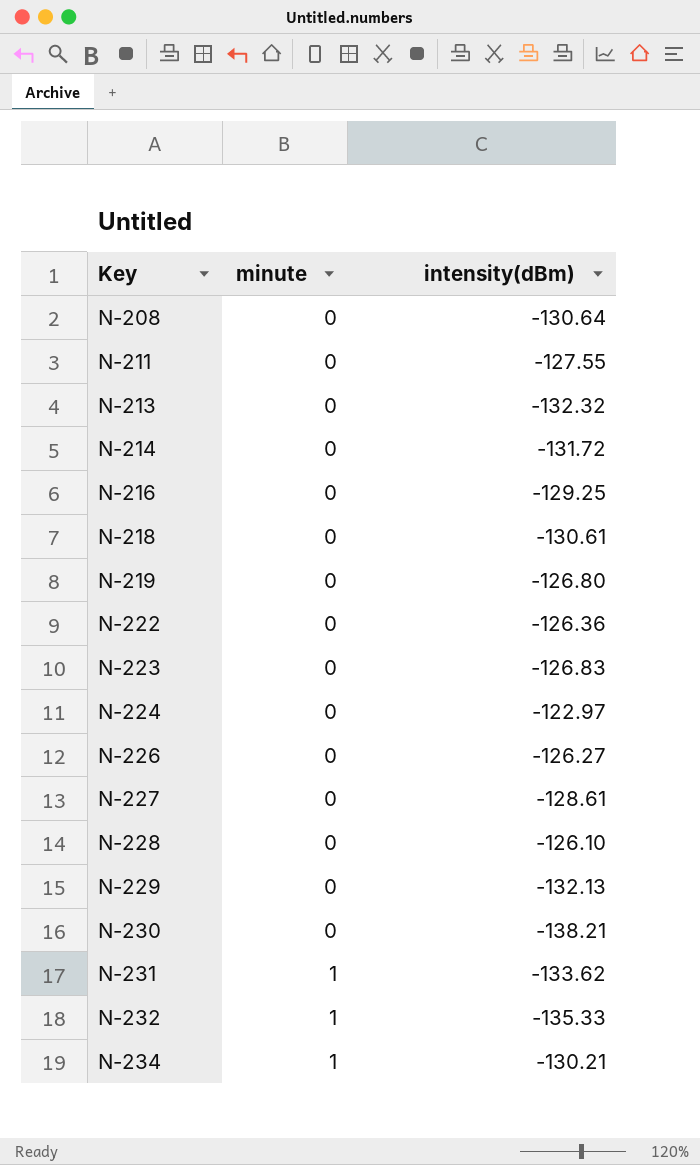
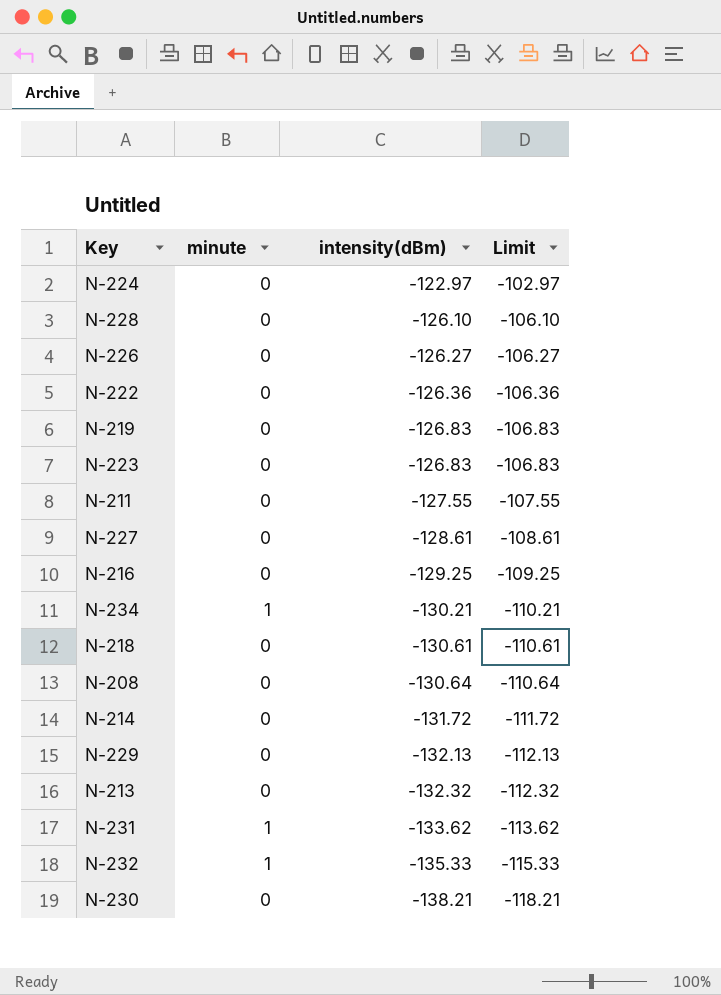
row order: Key ascending -> intensity(dBm) descending
column Limit | formula: none -> [intensity(dBm)] + 20
N-219 | intensity(dBm): -126.80 -> -126.83

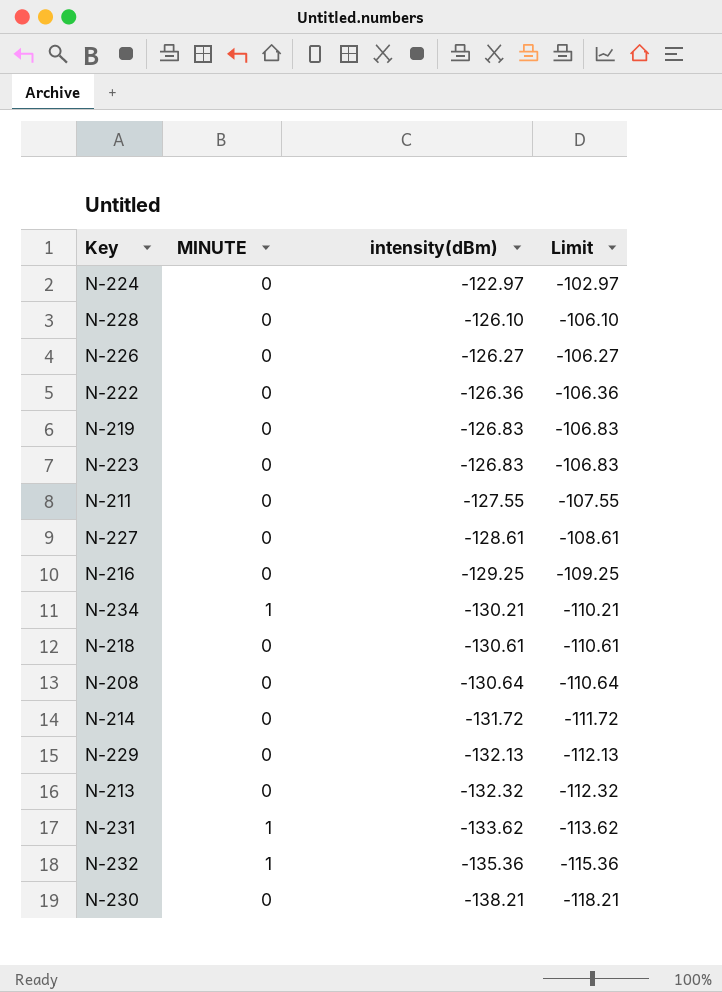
column name: minute -> MINUTE
N-232 | intensity(dBm): -135.33 -> -135.36
N-232 | Limit: -115.33 -> -115.36

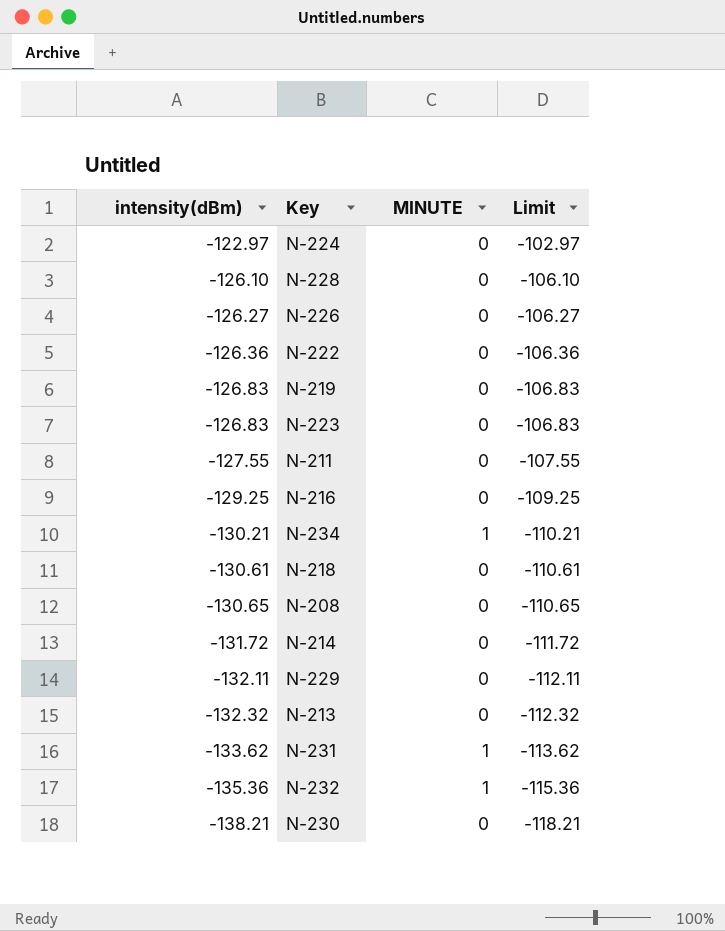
column intensity(dBm) | position: 3 -> 1
row N-227: 0 | -128.61 | -108.61 -> none
N-208 | intensity(dBm): -130.64 -> -130.65
N-208 | Limit: -110.64 -> -110.65
N-229 | intensity(dBm): -132.13 -> -132.11
N-229 | Limit: -112.13 -> -112.11

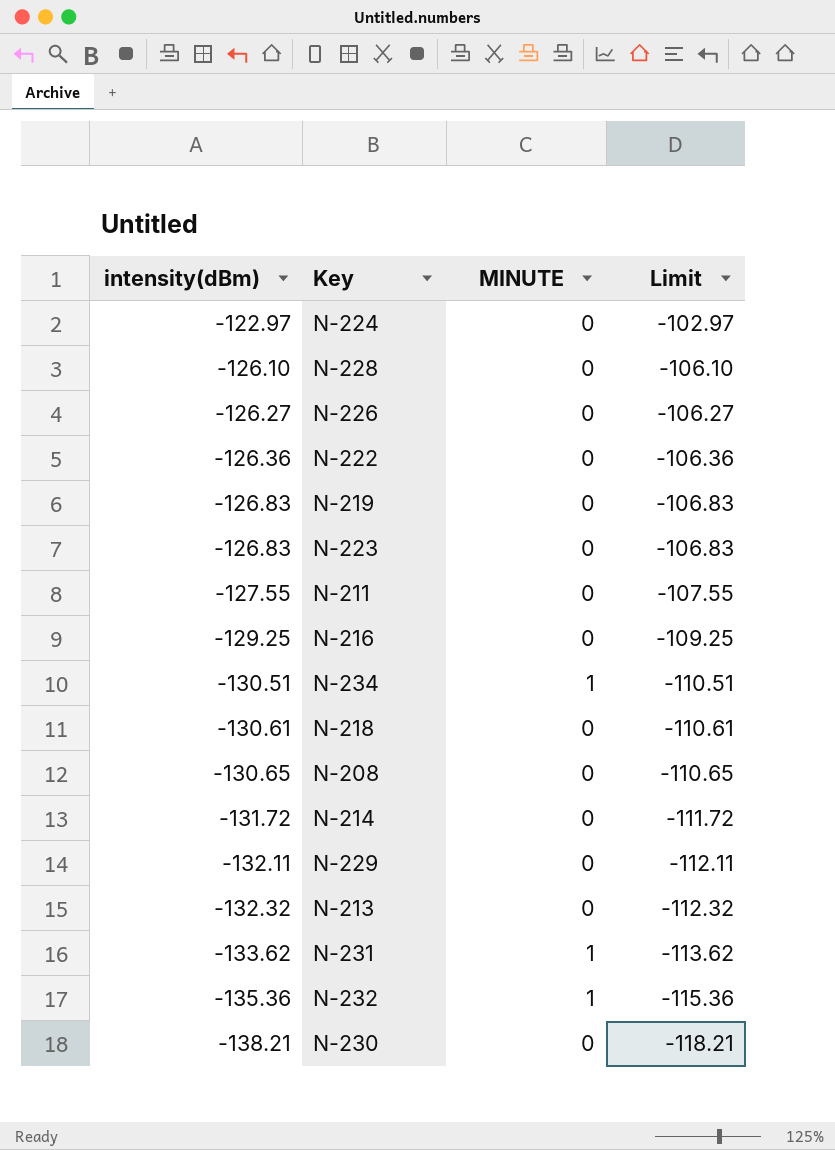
N-234 | intensity(dBm): -130.21 -> -130.51
N-234 | Limit: -110.21 -> -110.51

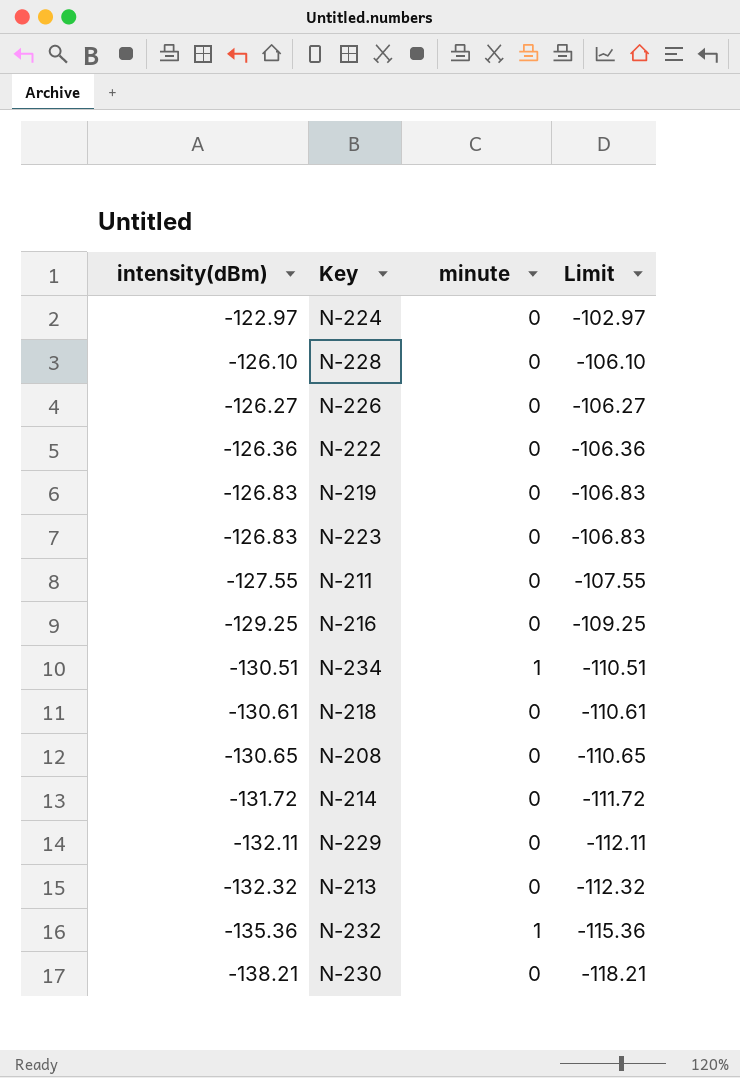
column name: MINUTE -> minute
row N-231: -133.62 | 1 | -113.62 -> none

